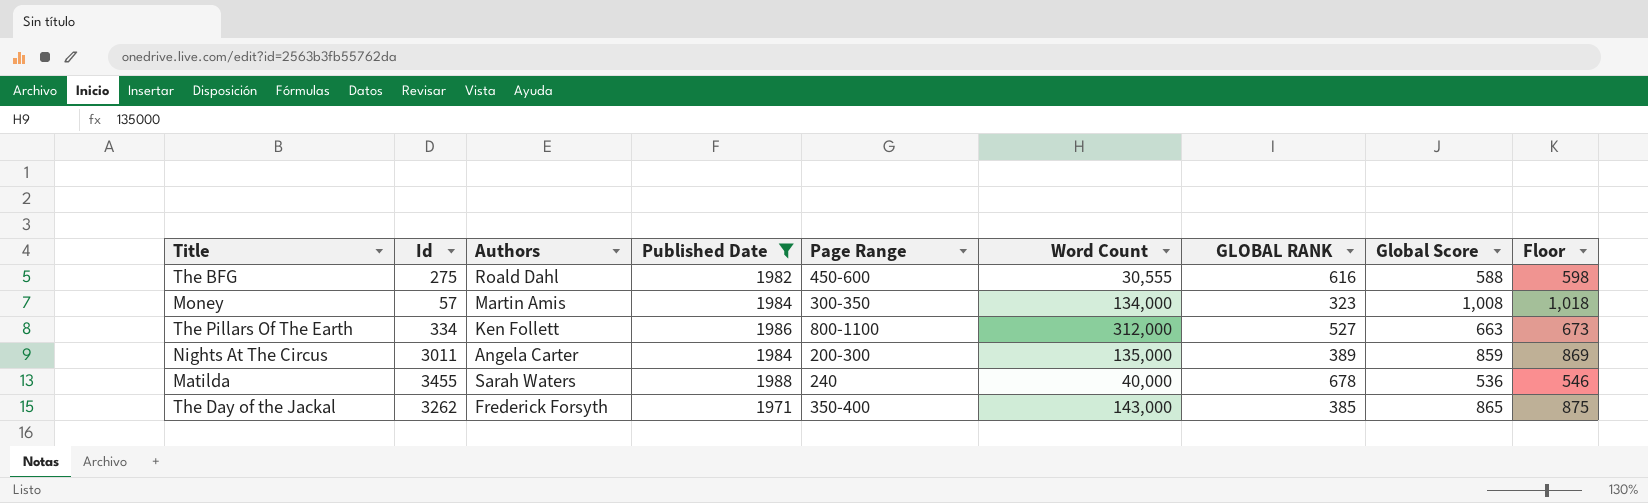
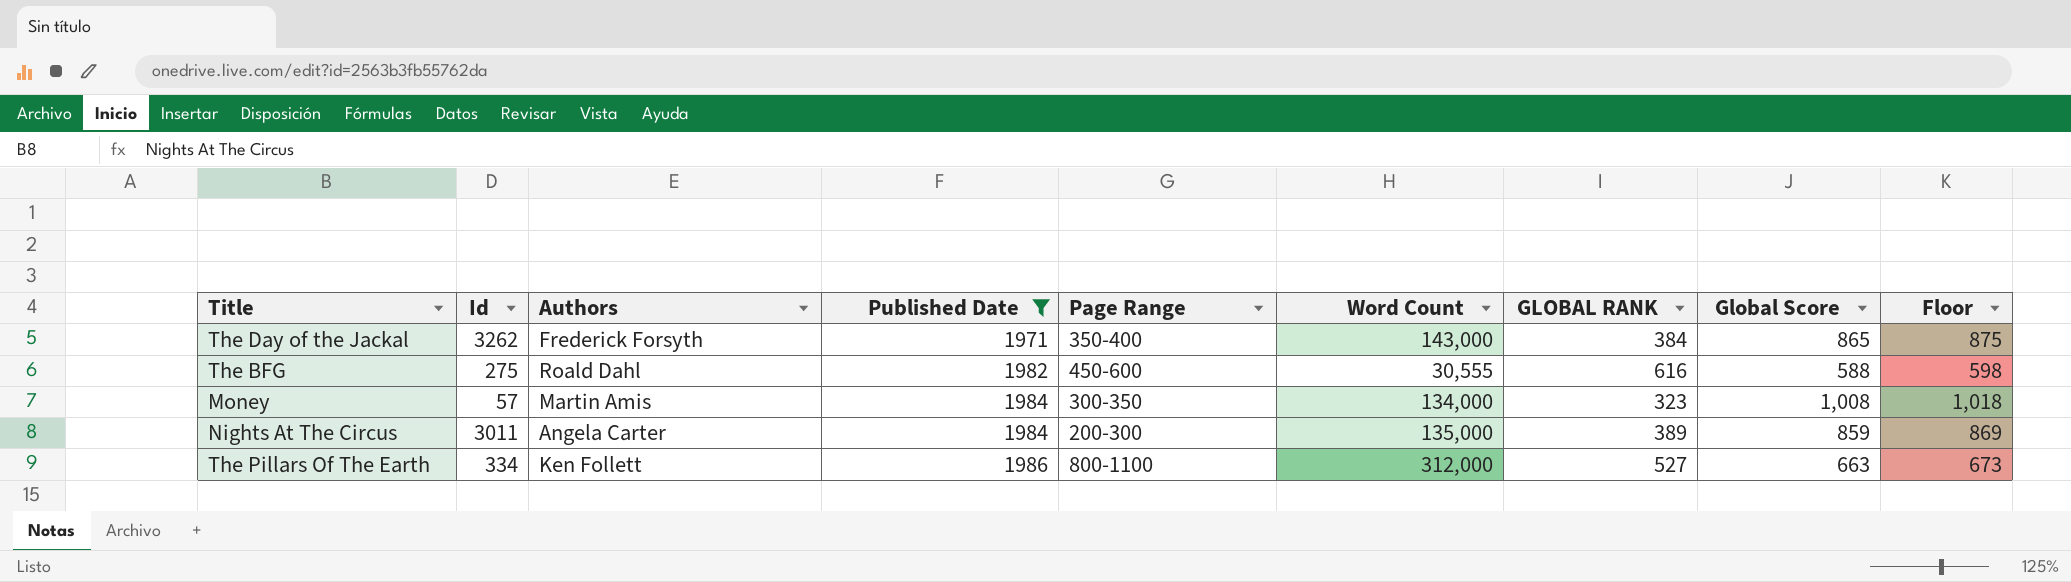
row order: none -> Published Date ascending
row Matilda: 3455 | Sarah Waters | 1988 | 240 | 40,000 | 678 | 536 | 546 -> none
The Day of the Jackal | GLOBAL RANK: 385 -> 384

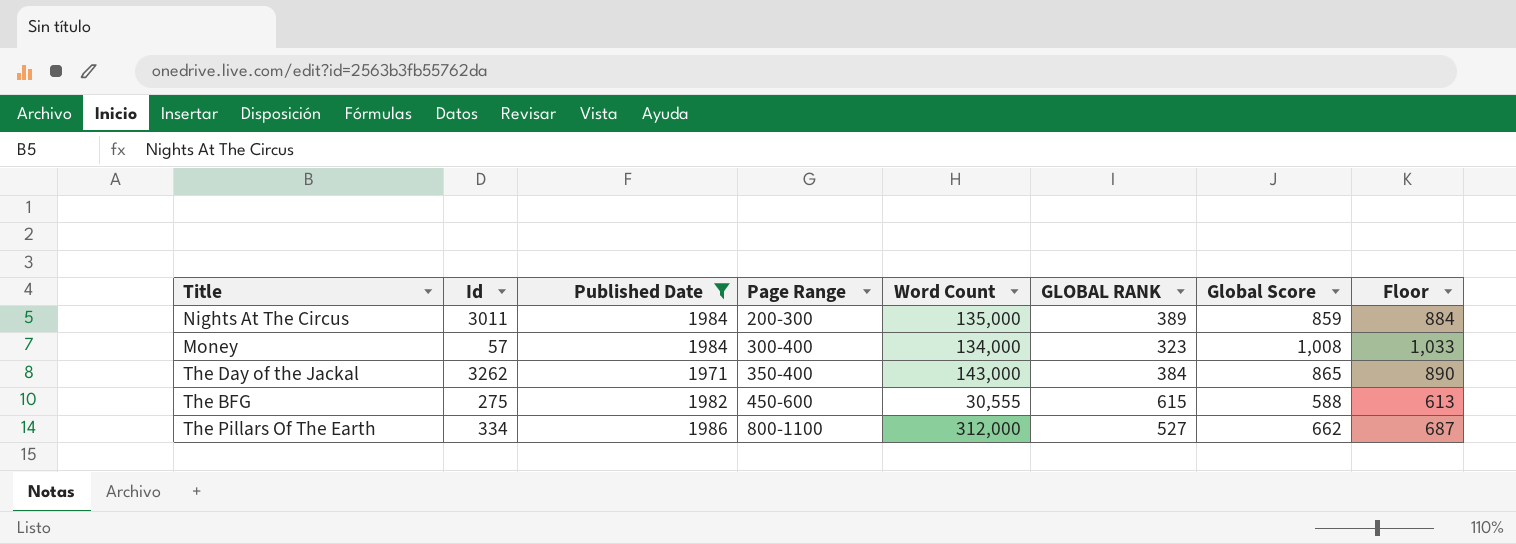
row order: Published Date ascending -> Page Range ascending
column Authors | position: 3 -> none
column Floor | formula: [Global Score] + 10 -> [Global Score] + 25
Money | Page Range: 300-350 -> 300-400
The BFG | GLOBAL RANK: 616 -> 615
The Pillars Of The Earth | Global Score: 663 -> 662

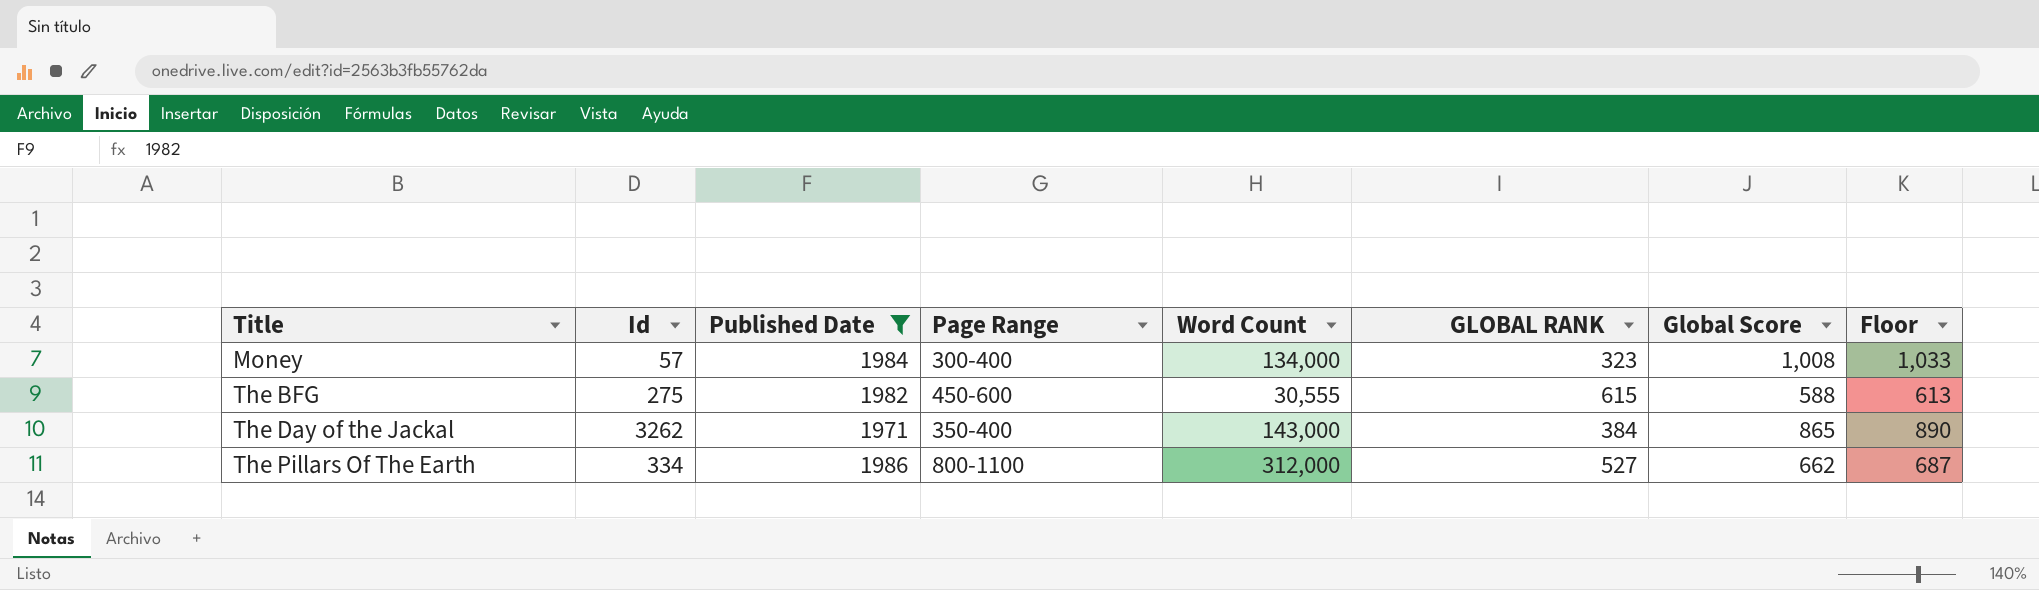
row order: Page Range ascending -> Title ascending
row Nights At The Circus: 3011 | 1984 | 200-300 | 135,000 | 389 | 859 | 884 -> none

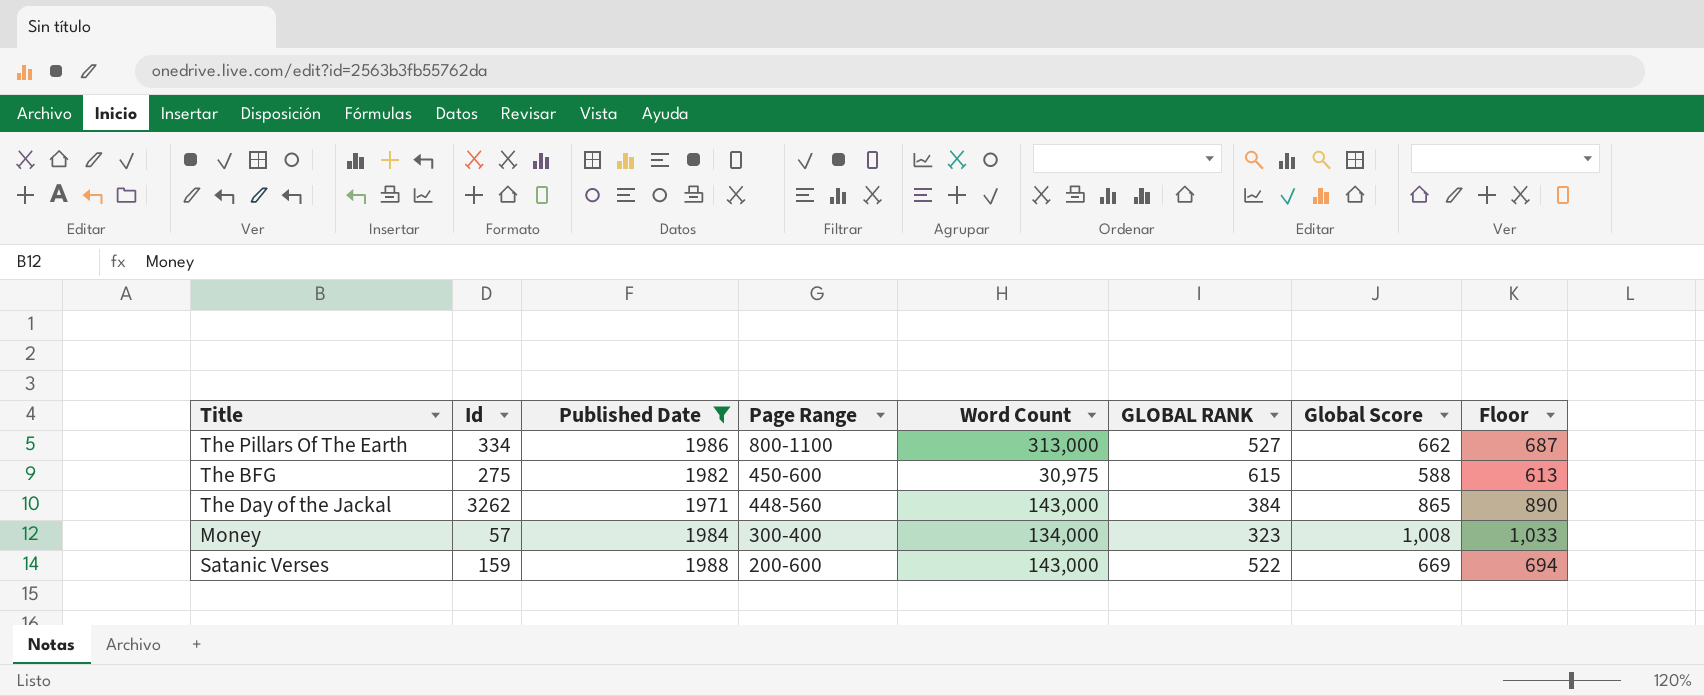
row order: Title ascending -> Page Range descending
The Pillars Of The Earth | Word Count: 312,000 -> 313,000
The BFG | Word Count: 30,555 -> 30,975
The Day of the Jackal | Page Range: 350-400 -> 448-560
row Satanic Verses: none -> 159 | 1988 | 200-600 | 143,000 | 522 | 669 | 694

